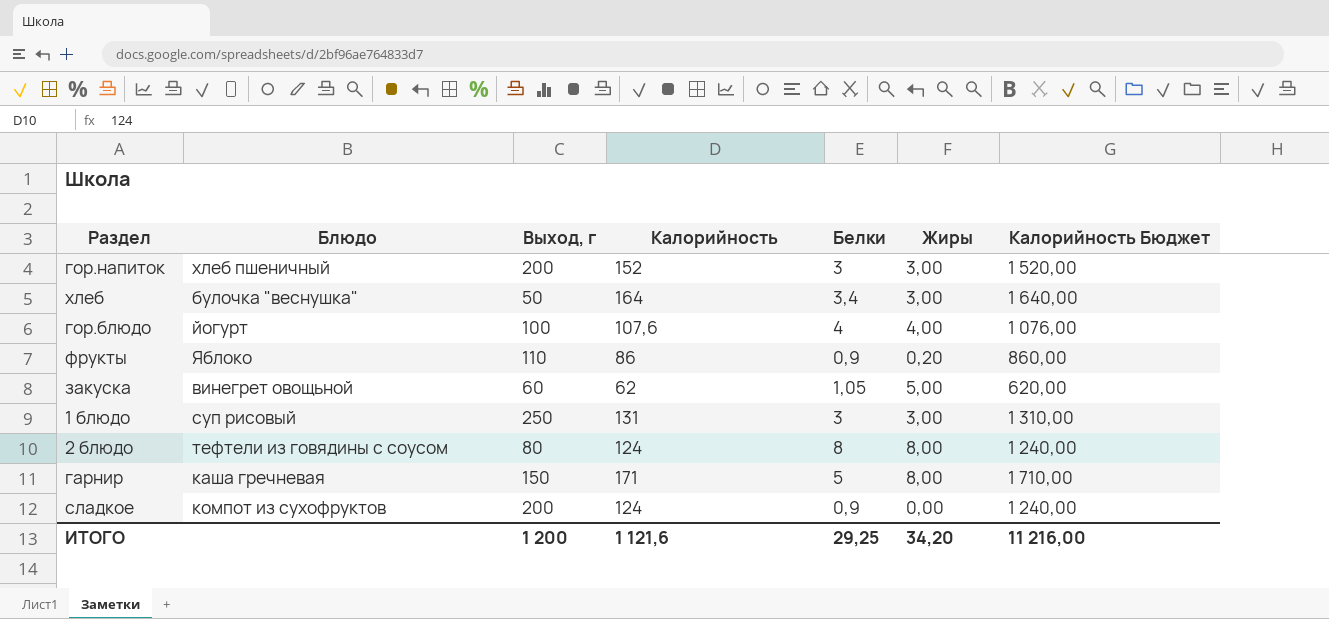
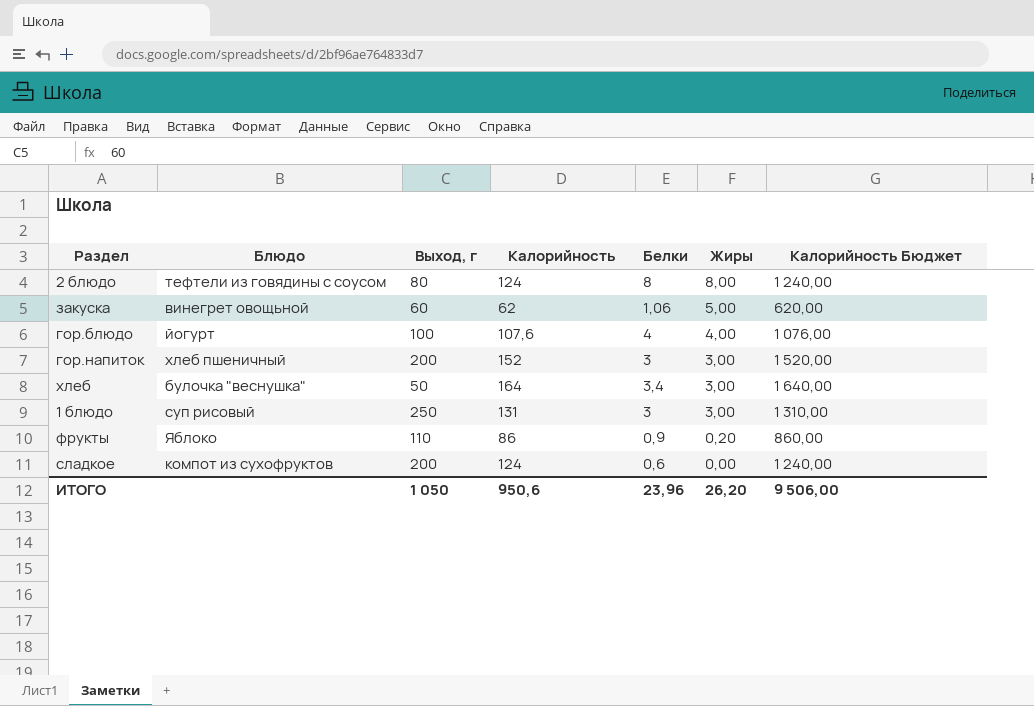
row order: none -> Жиры descending
row гарнир: каша гречневая | 150 | 171 | 5 | 8,00 | 1 710,00 -> none
закуска | Белки: 1,05 -> 1,06
сладкое | Белки: 0,9 -> 0,6
ИТОГО | Выход, г: 1 200 -> 1 050
ИТОГО | Калорийность: 1 121,6 -> 950,6
ИТОГО | Белки: 29,25 -> 23,96
ИТОГО | Жиры: 34,20 -> 26,20
ИТОГО | Калорийность Бюджет: 11 216,00 -> 9 506,00

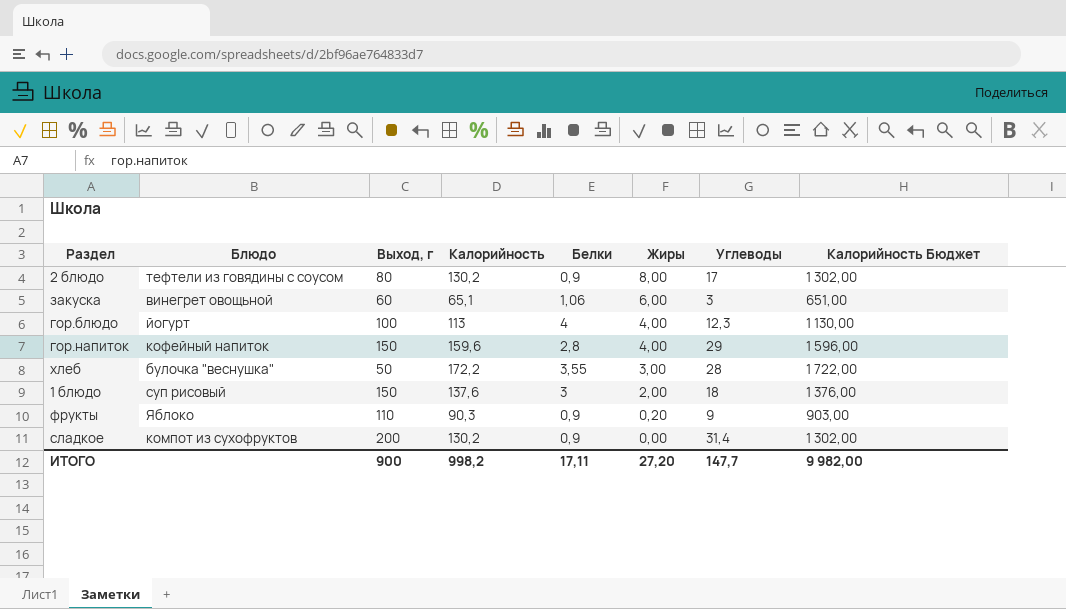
column Углеводы | position: none -> 7
2 блюдо | Калорийность: 124 -> 130,2
2 блюдо | Белки: 8 -> 0,9
2 блюдо | Калорийность Бюджет: 1 240,00 -> 1 302,00
закуска | Калорийность: 62 -> 65,1
закуска | Жиры: 5,00 -> 6,00
закуска | Калорийность Бюджет: 620,00 -> 651,00
гор.блюдо | Калорийность: 107,6 -> 113
гор.блюдо | Калорийность Бюджет: 1 076,00 -> 1 130,00
гор.напиток | Блюдо: хлеб пшеничный -> кофейный напиток
гор.напиток | Выход, г: 200 -> 150
гор.напиток | Калорийность: 152 -> 159,6
гор.напиток | Белки: 3 -> 2,8
гор.напиток | Жиры: 3,00 -> 4,00
гор.напиток | Калорийность Бюджет: 1 520,00 -> 1 596,00
хлеб | Калорийность: 164 -> 172,2
хлеб | Белки: 3,4 -> 3,55
хлеб | Калорийность Бюджет: 1 640,00 -> 1 722,00
1 блюдо | Выход, г: 250 -> 150
1 блюдо | Калорийность: 131 -> 137,6
1 блюдо | Жиры: 3,00 -> 2,00
1 блюдо | Калорийность Бюджет: 1 310,00 -> 1 376,00
фрукты | Калорийность: 86 -> 90,3
фрукты | Калорийность Бюджет: 860,00 -> 903,00
сладкое | Калорийность: 124 -> 130,2
сладкое | Белки: 0,6 -> 0,9
сладкое | Калорийность Бюджет: 1 240,00 -> 1 302,00
ИТОГО | Выход, г: 1 050 -> 900
ИТОГО | Калорийность: 950,6 -> 998,2
ИТОГО | Белки: 23,96 -> 17,11
ИТОГО | Жиры: 26,20 -> 27,20
ИТОГО | Калорийность Бюджет: 9 506,00 -> 9 982,00

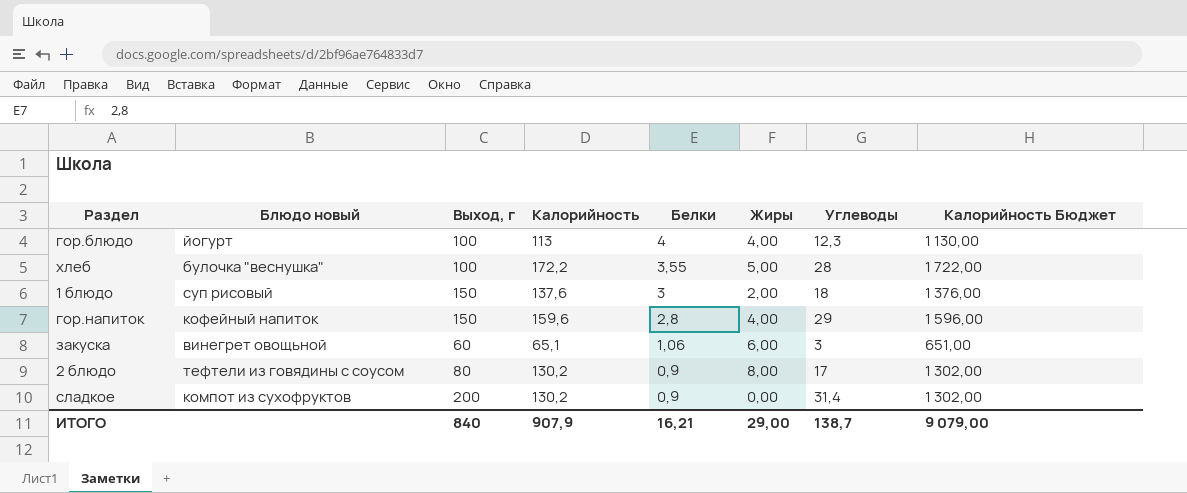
row order: Жиры descending -> Белки descending
column name: Блюдо -> Блюдо новый
row фрукты: Яблоко | 110 | 90,3 | 0,9 | 0,20 | 9 | 903,00 -> none
хлеб | Выход, г: 50 -> 100
хлеб | Жиры: 3,00 -> 5,00
ИТОГО | Выход, г: 900 -> 840
ИТОГО | Калорийность: 998,2 -> 907,9
ИТОГО | Белки: 17,11 -> 16,21
ИТОГО | Жиры: 27,20 -> 29,00
ИТОГО | Углеводы: 147,7 -> 138,7
ИТОГО | Калорийность Бюджет: 9 982,00 -> 9 079,00

